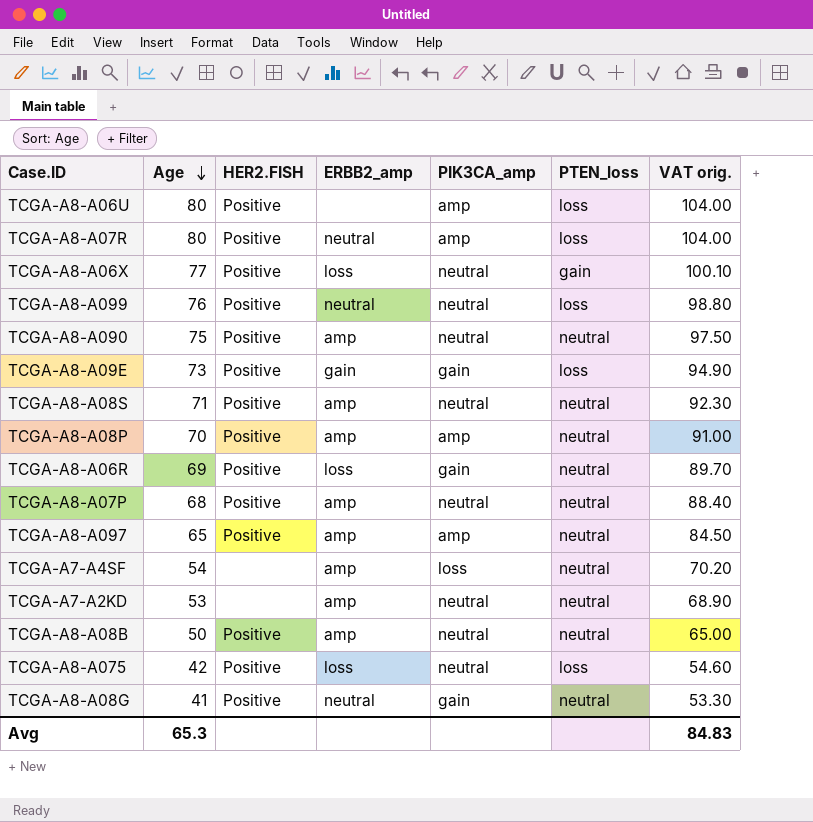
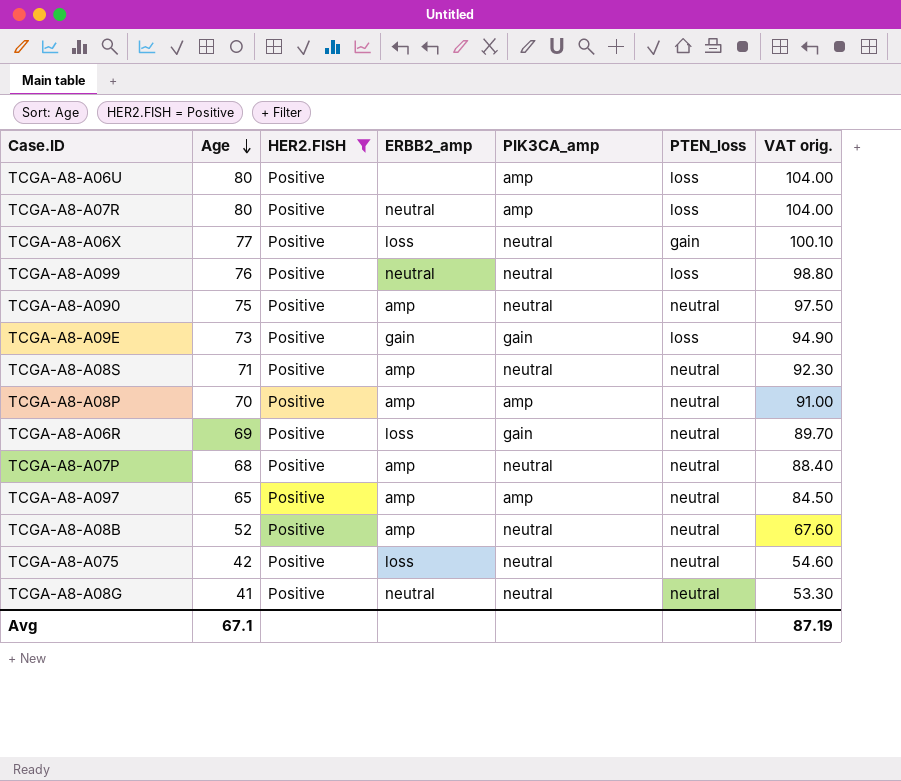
filter: none -> HER2.FISH = Positive
TCGA-A8-A08B | Age: 50 -> 52
TCGA-A8-A08B | VAT orig.: 65.00 -> 67.60
TCGA-A8-A075 | PTEN_loss: loss -> neutral
TCGA-A8-A08G | PIK3CA_amp: gain -> neutral
Avg | Age: 65.3 -> 67.1
Avg | VAT orig.: 84.83 -> 87.19

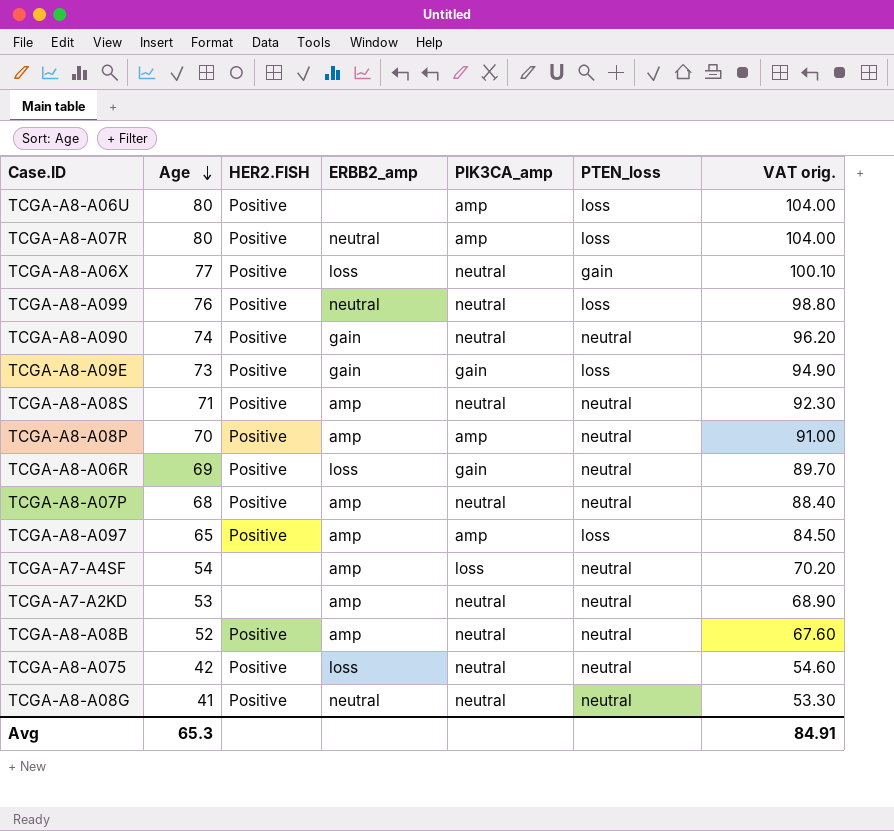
filter: HER2.FISH = Positive -> none
TCGA-A8-A090 | Age: 75 -> 74
TCGA-A8-A090 | ERBB2_amp: amp -> gain
TCGA-A8-A090 | VAT orig.: 97.50 -> 96.20
TCGA-A8-A097 | PTEN_loss: neutral -> loss
Avg | Age: 67.1 -> 65.3
Avg | VAT orig.: 87.19 -> 84.91

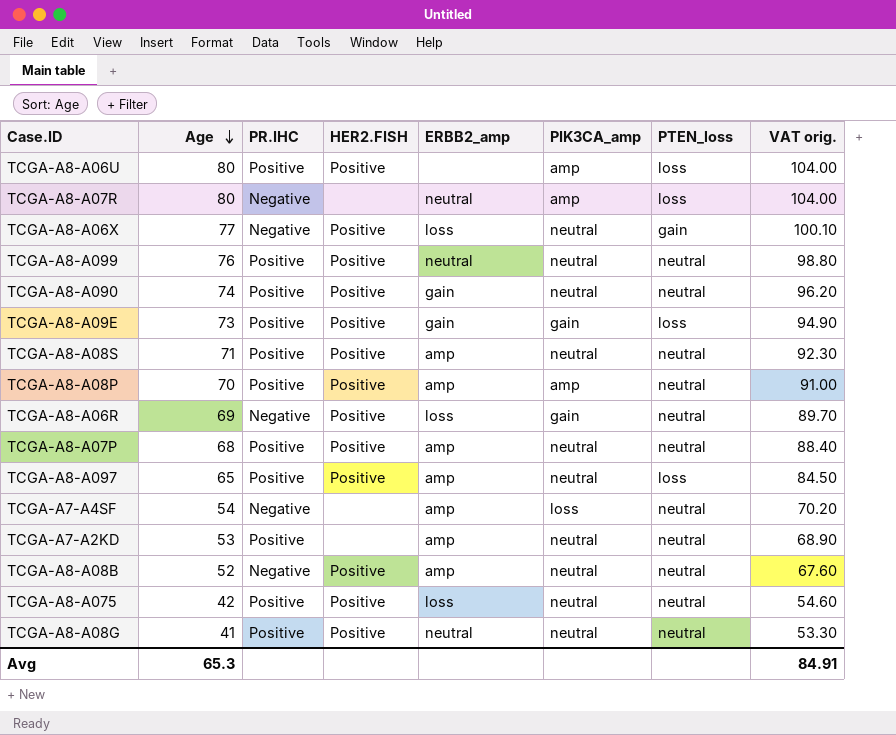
column PR.IHC | position: none -> 3
TCGA-A8-A07R | HER2.FISH: Positive -> none
TCGA-A8-A099 | PTEN_loss: loss -> neutral
TCGA-A8-A097 | PIK3CA_amp: amp -> neutral

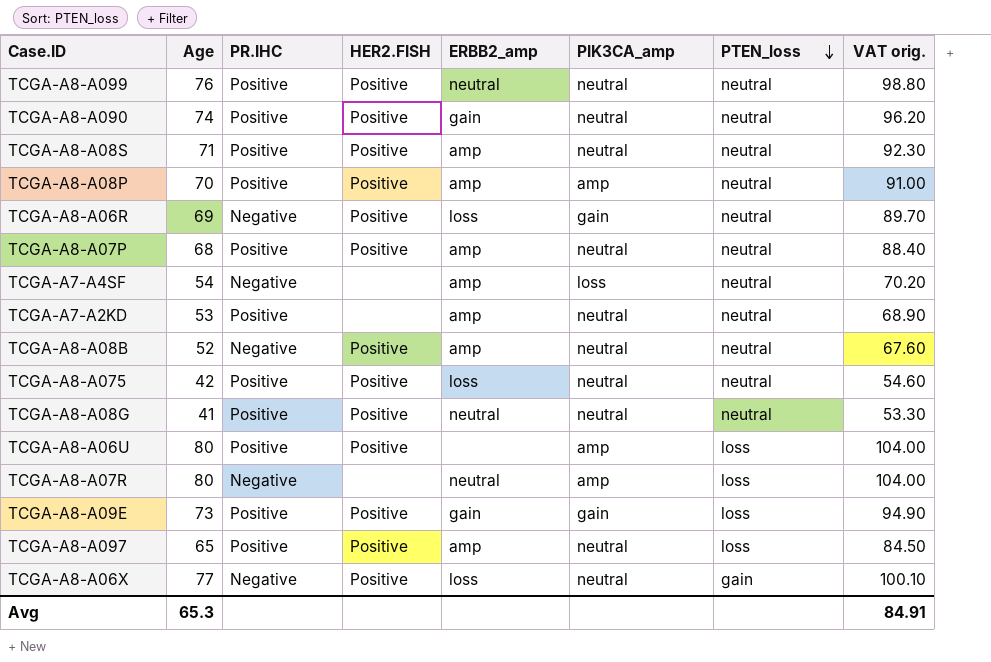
row order: Age descending -> PTEN_loss descending

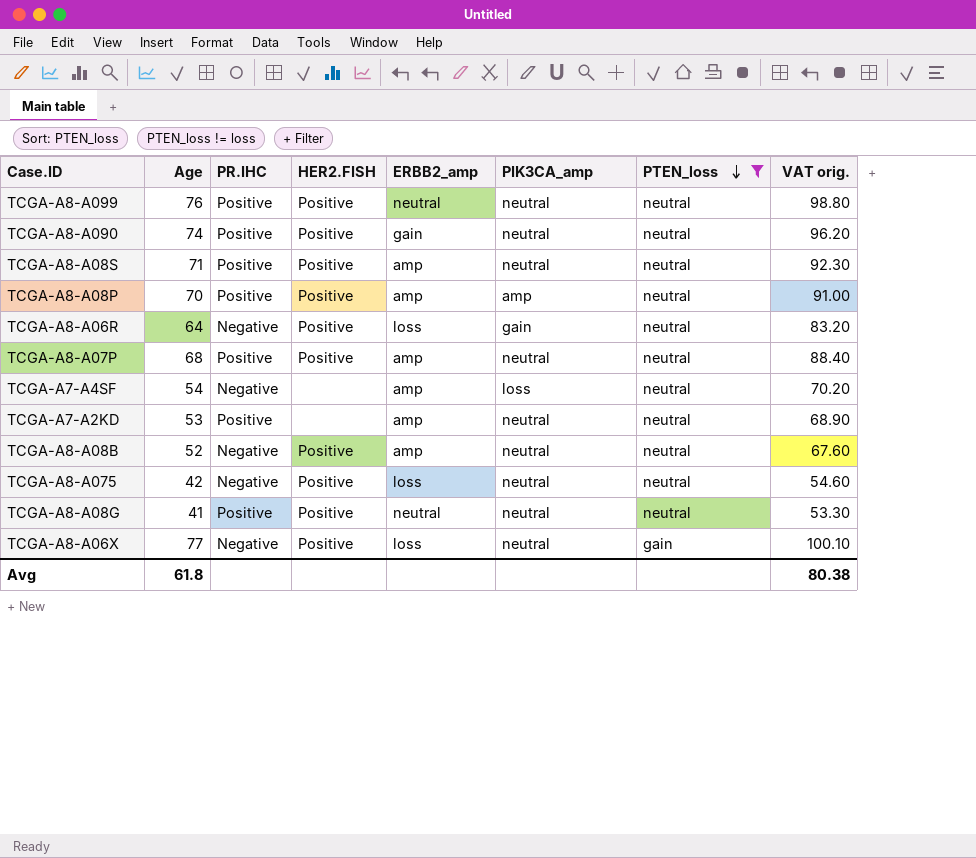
filter: none -> PTEN_loss != loss
TCGA-A8-A06R | Age: 69 -> 64
TCGA-A8-A06R | VAT orig.: 89.70 -> 83.20
TCGA-A8-A075 | PR.IHC: Positive -> Negative
Avg | Age: 65.3 -> 61.8
Avg | VAT orig.: 84.91 -> 80.38

